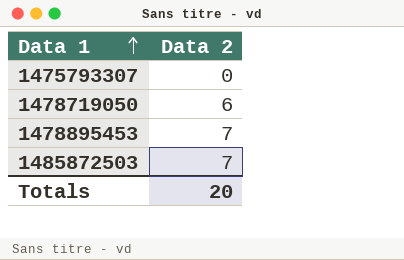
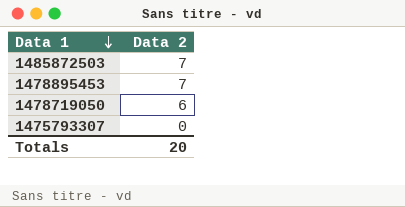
row order: Data 1 ascending -> Data 1 descending

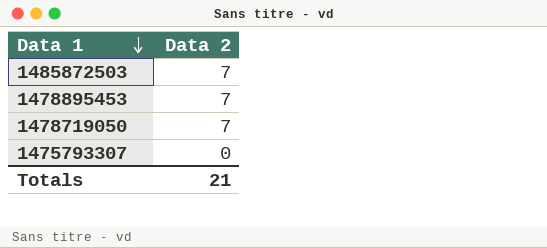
1478719050 | Data 2: 6 -> 7
Totals | Data 2: 20 -> 21

